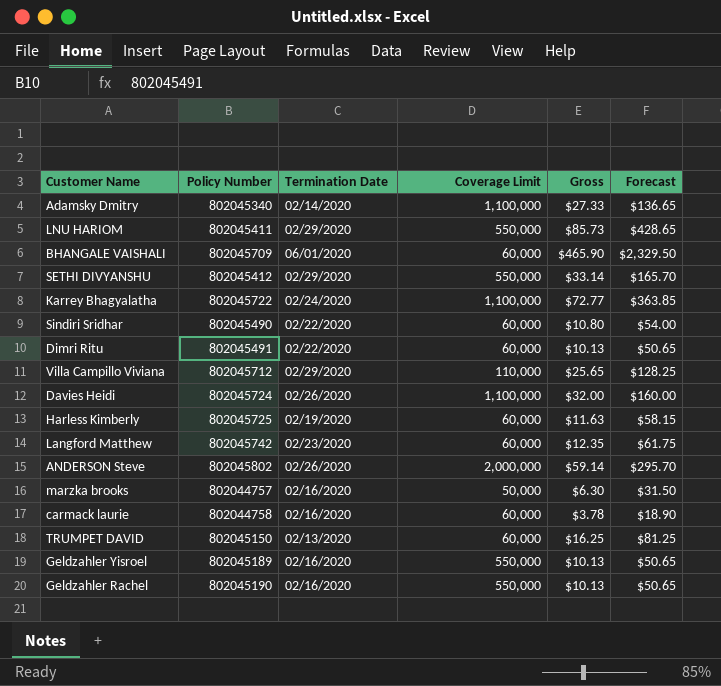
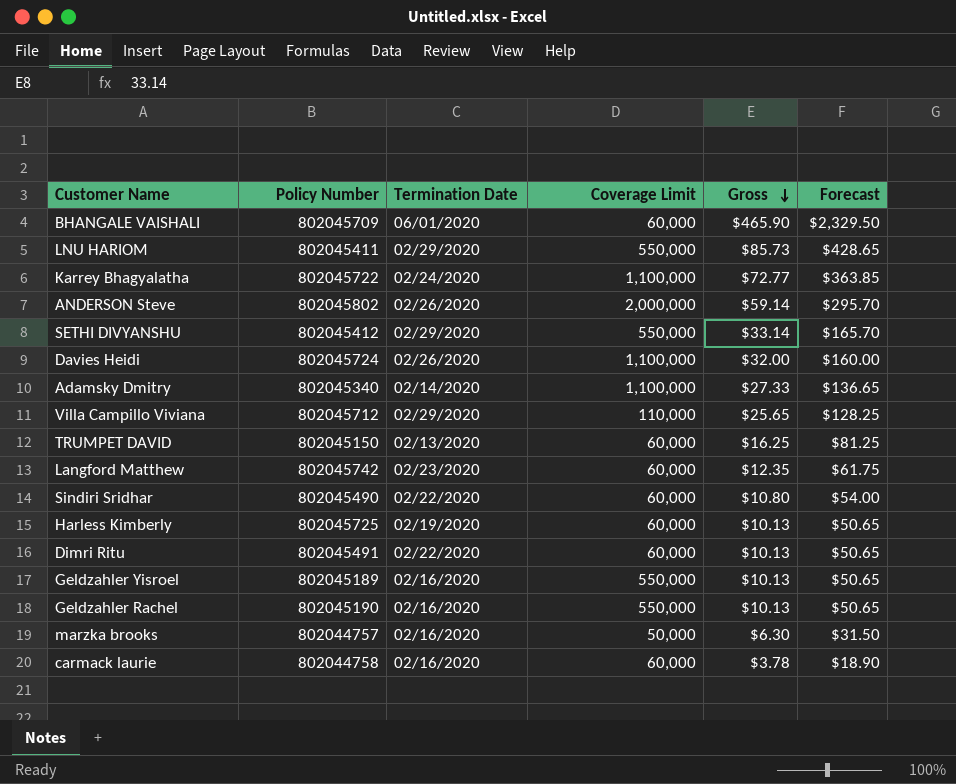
row order: none -> Gross descending
Harless Kimberly | Gross: $11.63 -> $10.13
Harless Kimberly | Forecast: $58.15 -> $50.65

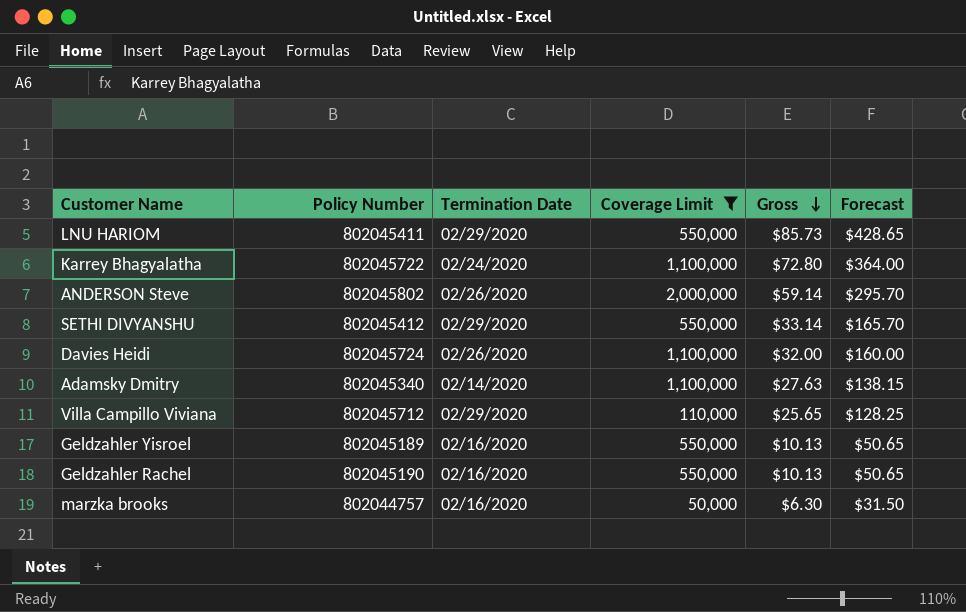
filter: none -> Coverage Limit != 60,000
Karrey Bhagyalatha | Gross: $72.77 -> $72.80
Karrey Bhagyalatha | Forecast: $363.85 -> $364.00
Adamsky Dmitry | Gross: $27.33 -> $27.63
Adamsky Dmitry | Forecast: $136.65 -> $138.15

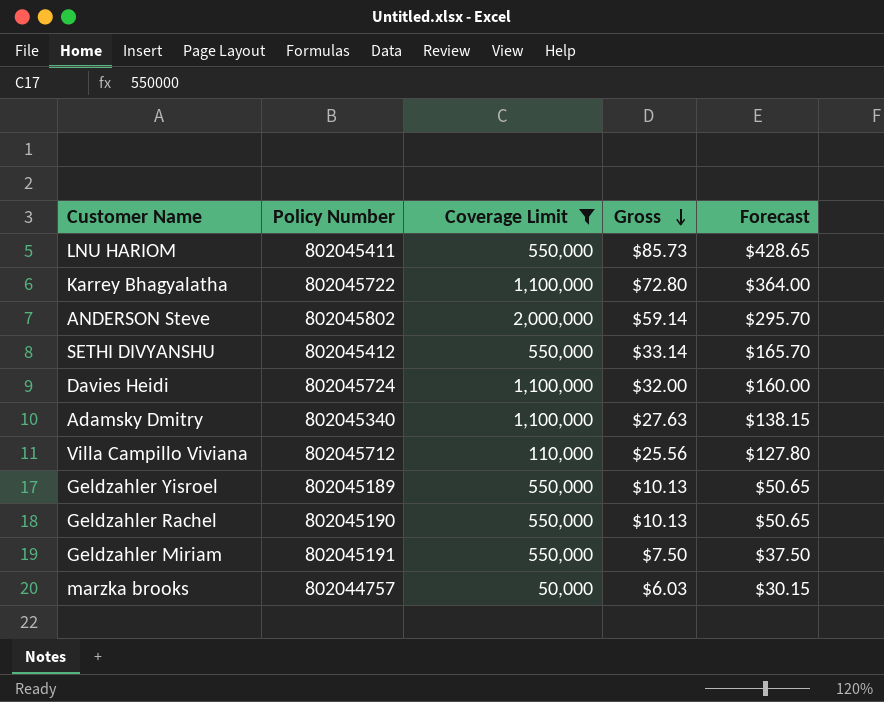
column Termination Date | position: 3 -> none
Villa Campillo Viviana | Gross: $25.65 -> $25.56
Villa Campillo Viviana | Forecast: $128.25 -> $127.80
row Geldzahler Miriam: none -> 802045191 | 550,000 | $7.50 | $37.50
marzka brooks | Gross: $6.30 -> $6.03
marzka brooks | Forecast: $31.50 -> $30.15

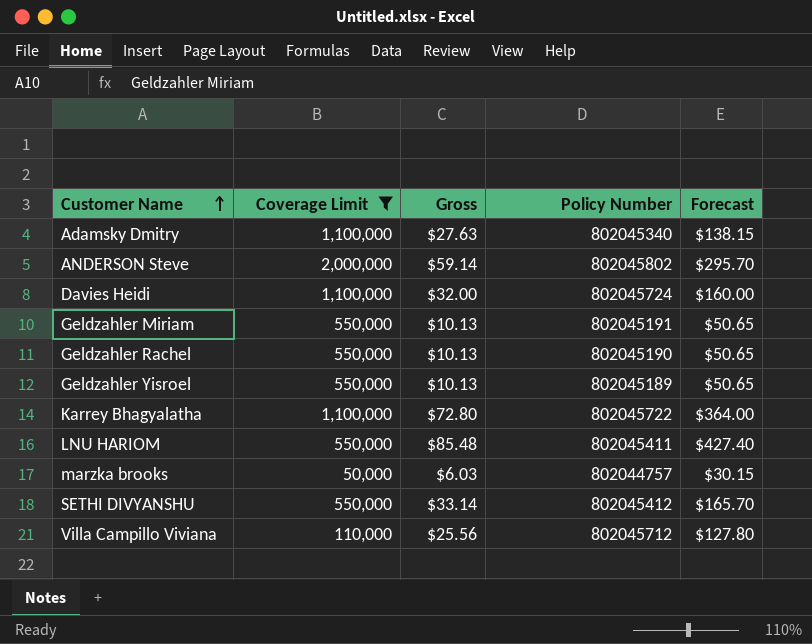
row order: Gross descending -> Customer Name ascending
column Policy Number | position: 2 -> 4
Geldzahler Miriam | Gross: $7.50 -> $10.13
Geldzahler Miriam | Forecast: $37.50 -> $50.65
LNU HARIOM | Gross: $85.73 -> $85.48
LNU HARIOM | Forecast: $428.65 -> $427.40

